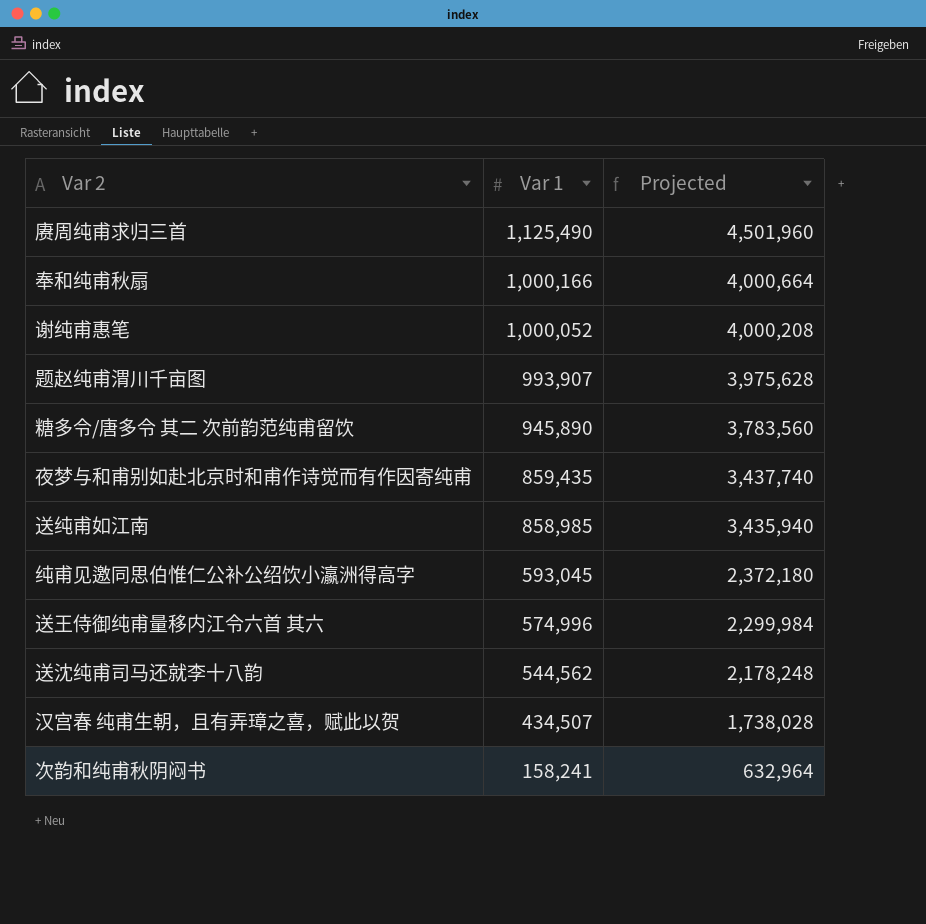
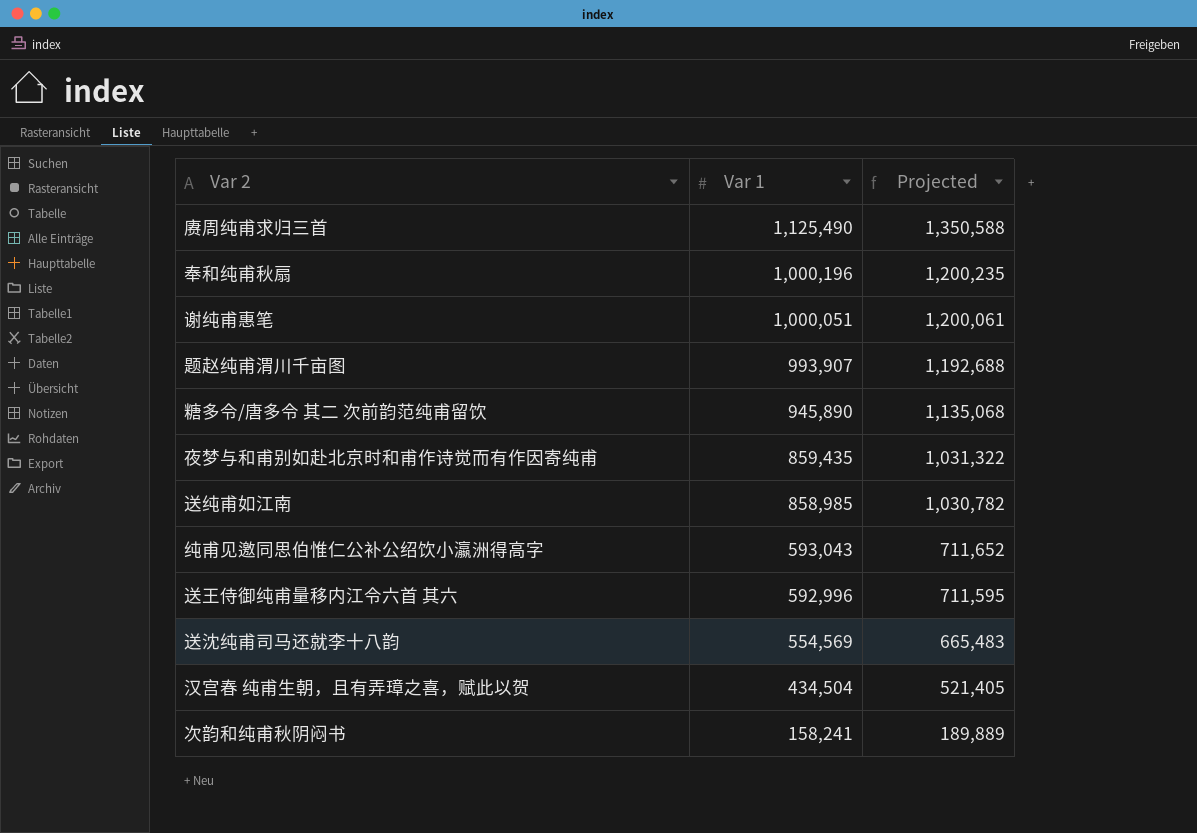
column Projected | formula: [Var 1] * 4 -> [Var 1] * 1.2
奉和纯甫秋扇 | Var 1: 1,000,166 -> 1,000,196
谢纯甫惠笔 | Var 1: 1,000,052 -> 1,000,051
纯甫见邀同思伯惟仁公补公绍饮小瀛洲得高字 | Var 1: 593,045 -> 593,043
送王侍御纯甫量移内江令六首 其六 | Var 1: 574,996 -> 592,996
送沈纯甫司马还就李十八韵 | Var 1: 544,562 -> 554,569
汉宫春 纯甫生朝，且有弄璋之喜，赋此以贺 | Var 1: 434,507 -> 434,504

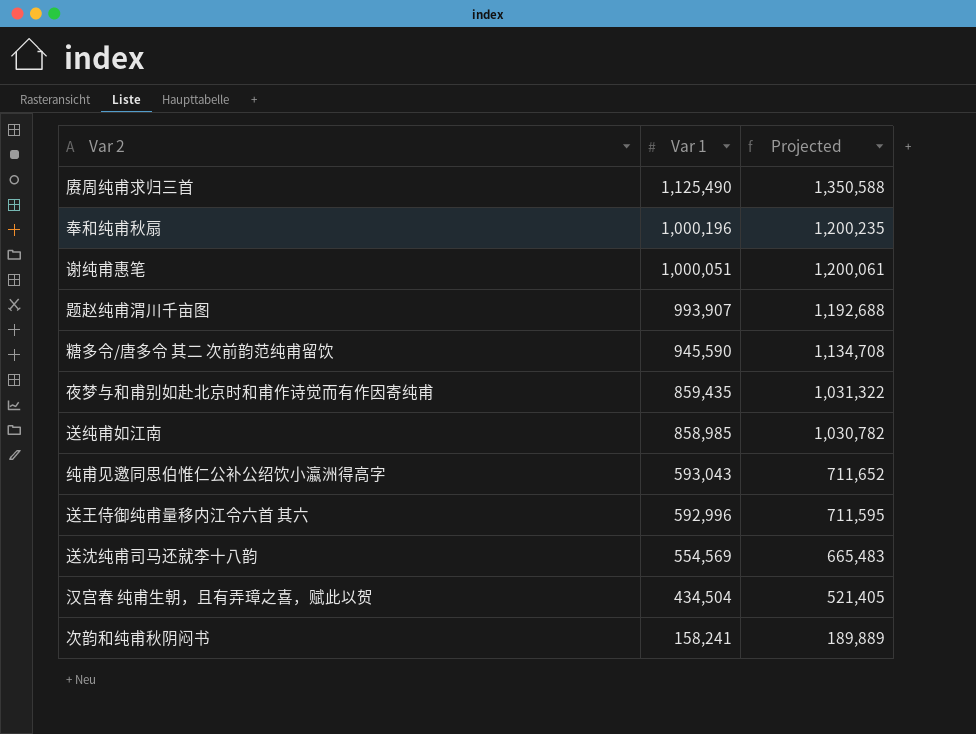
糖多令/唐多令 其二 次前韵范纯甫留饮 | Var 1: 945,890 -> 945,590
糖多令/唐多令 其二 次前韵范纯甫留饮 | Projected: 1,135,068 -> 1,134,708

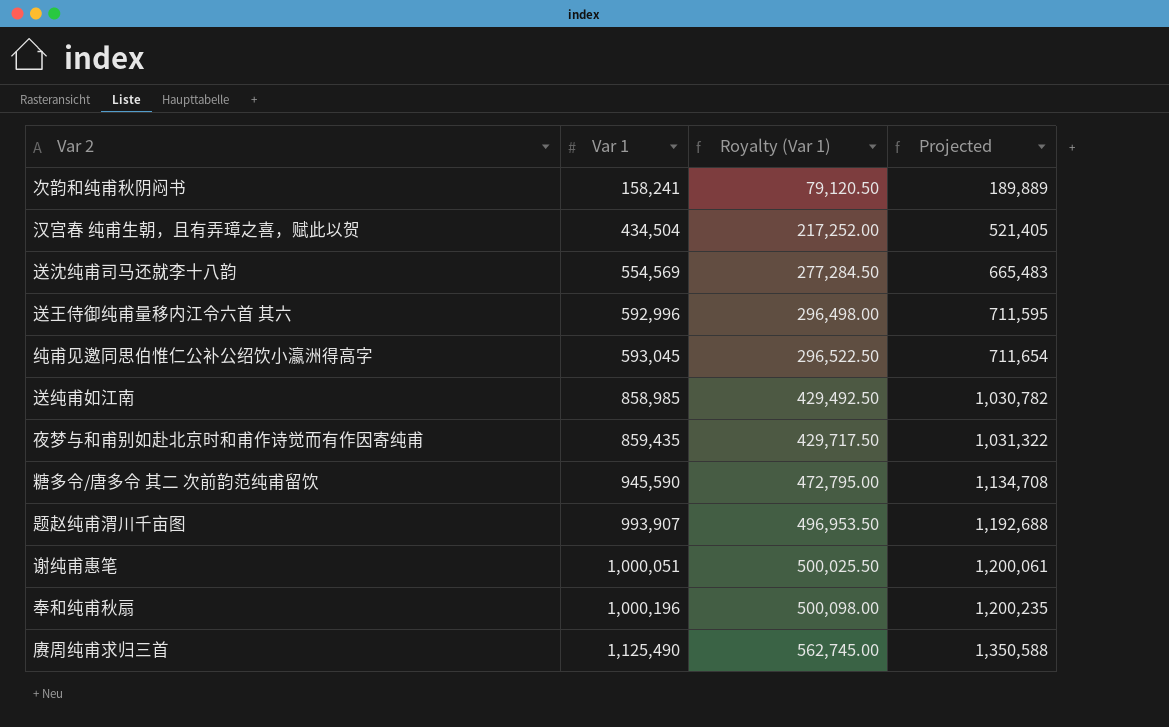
row order: Var 1 descending -> Var 1 ascending
column Royalty (Var 1) | formula: none -> [Var 1] * 0.5
纯甫见邀同思伯惟仁公补公绍饮小瀛洲得高字 | Var 1: 593,043 -> 593,045
纯甫见邀同思伯惟仁公补公绍饮小瀛洲得高字 | Projected: 711,652 -> 711,654

